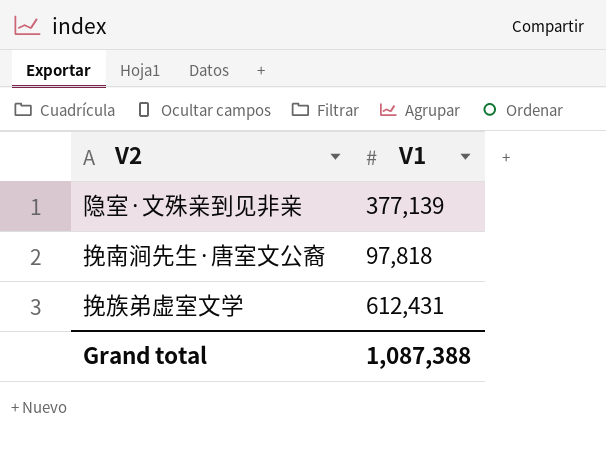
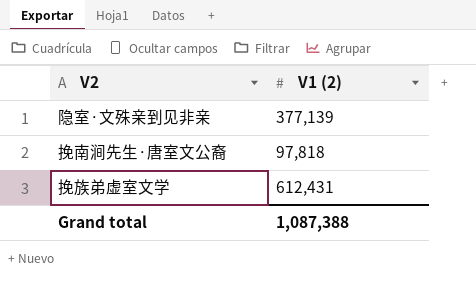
column name: V1 -> V1 (2)

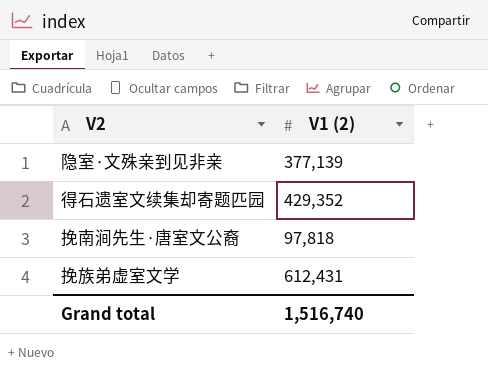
row 得石遗室文续集却寄题匹园: none -> 429,352
Grand total | V1 (2): 1,087,388 -> 1,516,740

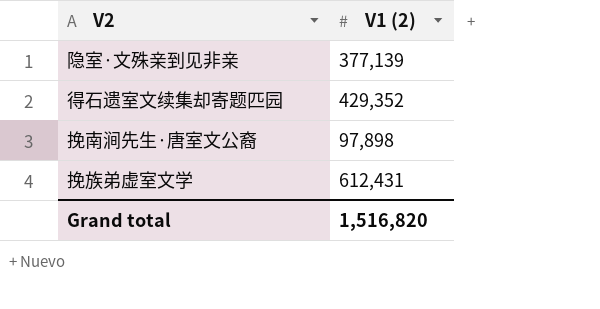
挽南涧先生·唐室文公裔 | V1 (2): 97,818 -> 97,898
Grand total | V1 (2): 1,516,740 -> 1,516,820

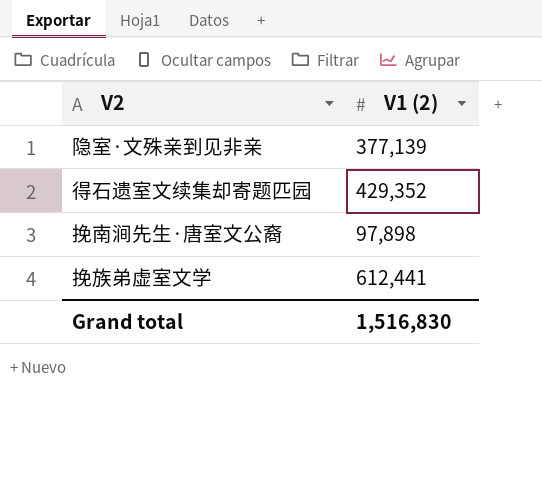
挽族弟虚室文学 | V1 (2): 612,431 -> 612,441
Grand total | V1 (2): 1,516,820 -> 1,516,830

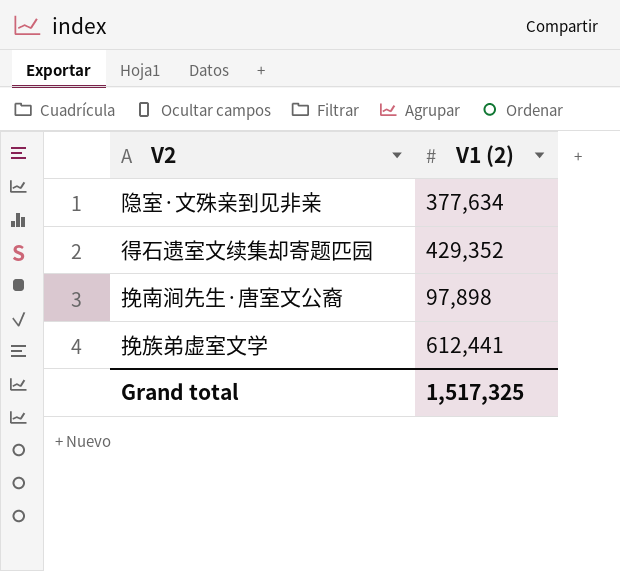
隐室·文殊亲到见非亲 | V1 (2): 377,139 -> 377,634
Grand total | V1 (2): 1,516,830 -> 1,517,325

